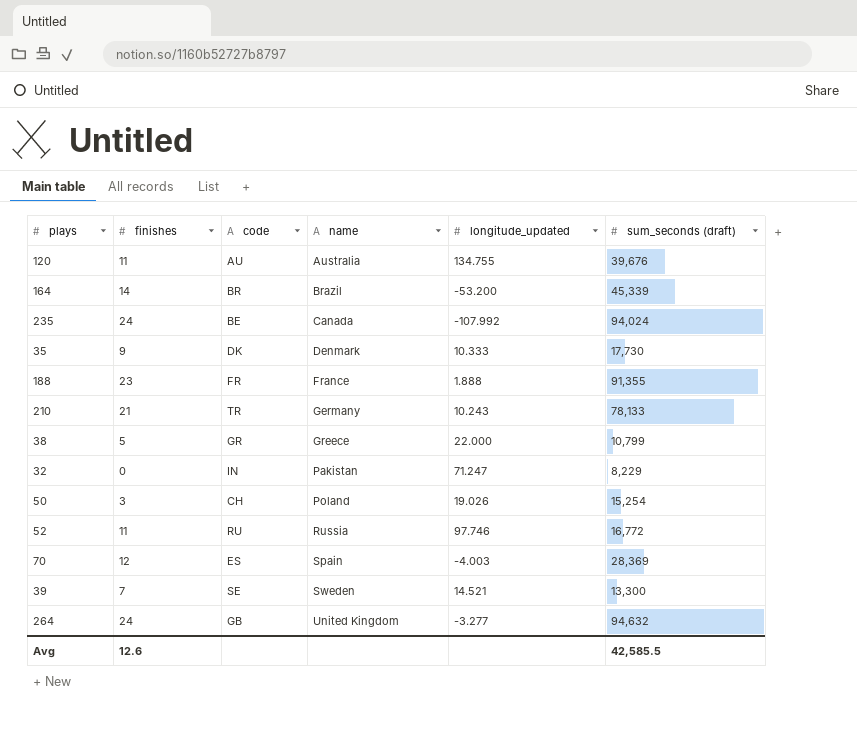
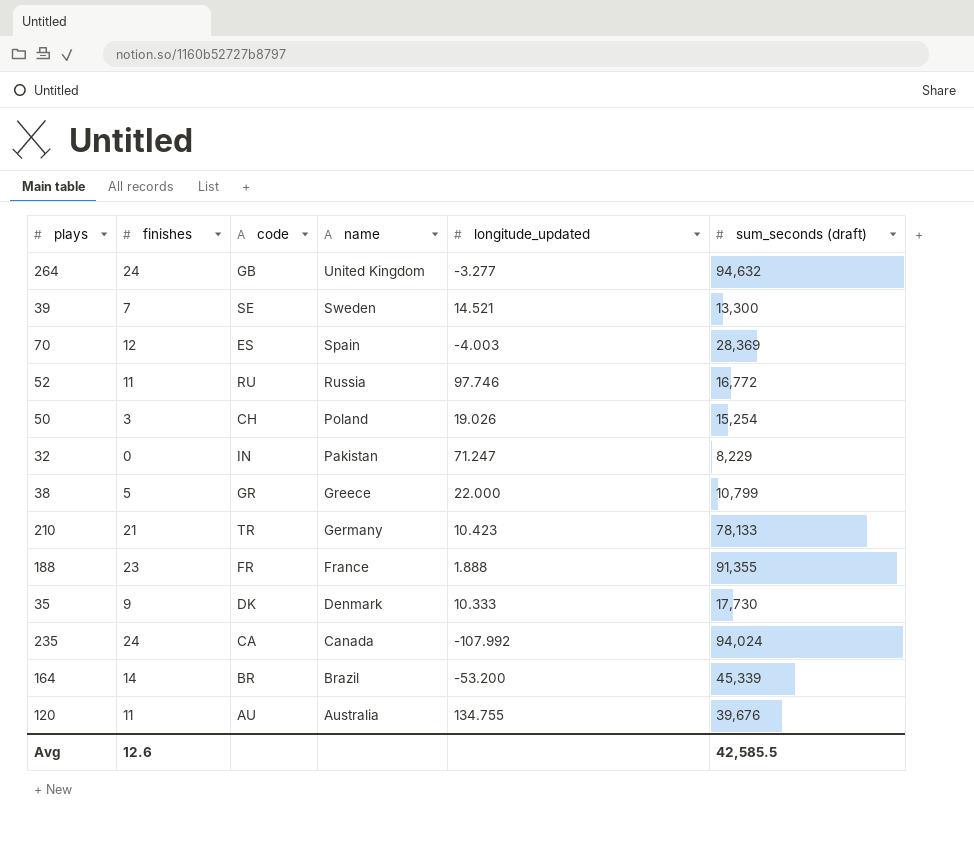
row order: name ascending -> name descending
210 | longitude_updated: 10.243 -> 10.423
235 | code: BE -> CA

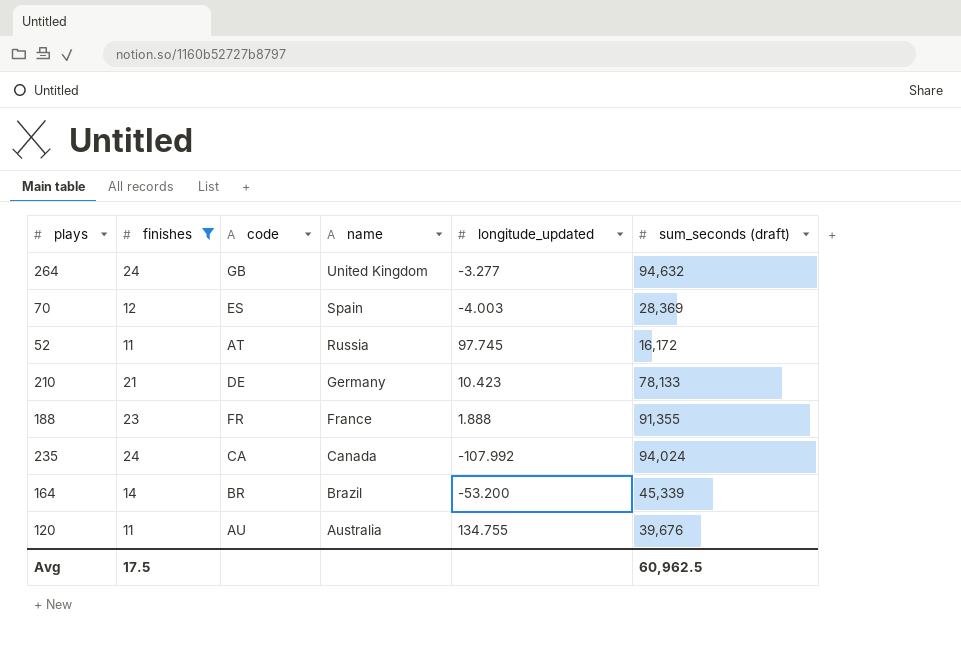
filter: none -> finishes >= 11
52 | code: RU -> AT
52 | longitude_updated: 97.746 -> 97.745
52 | sum_seconds (draft): 16,772 -> 16,172
210 | code: TR -> DE
Avg | finishes: 12.6 -> 17.5
Avg | sum_seconds (draft): 42,585.5 -> 60,962.5

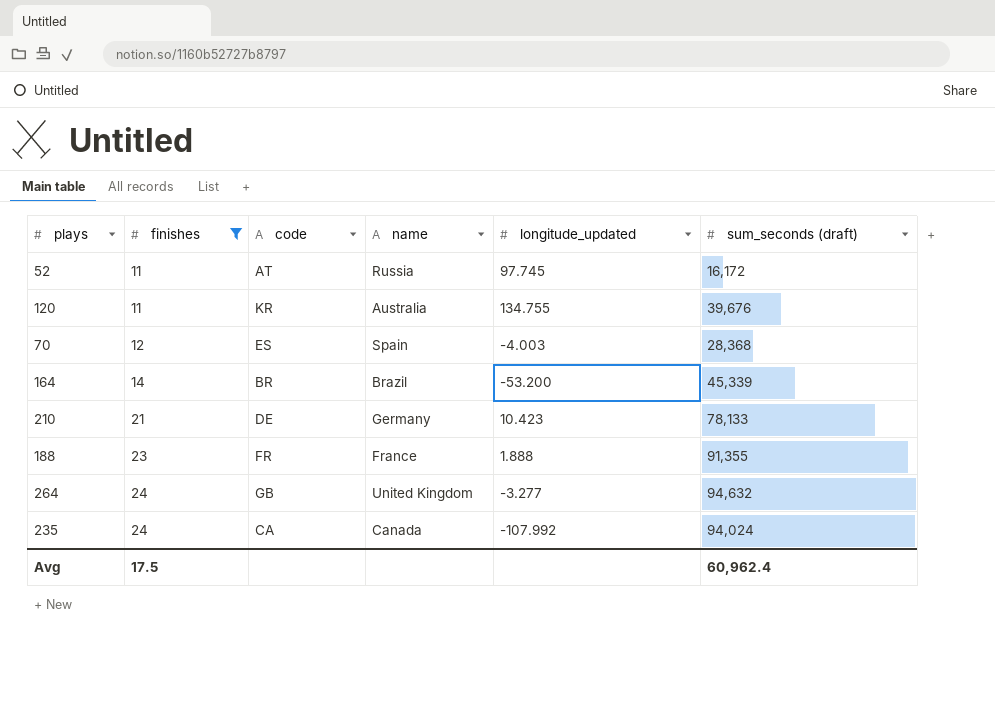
row order: name descending -> finishes ascending
120 | code: AU -> KR
70 | sum_seconds (draft): 28,369 -> 28,368
Avg | sum_seconds (draft): 60,962.5 -> 60,962.4

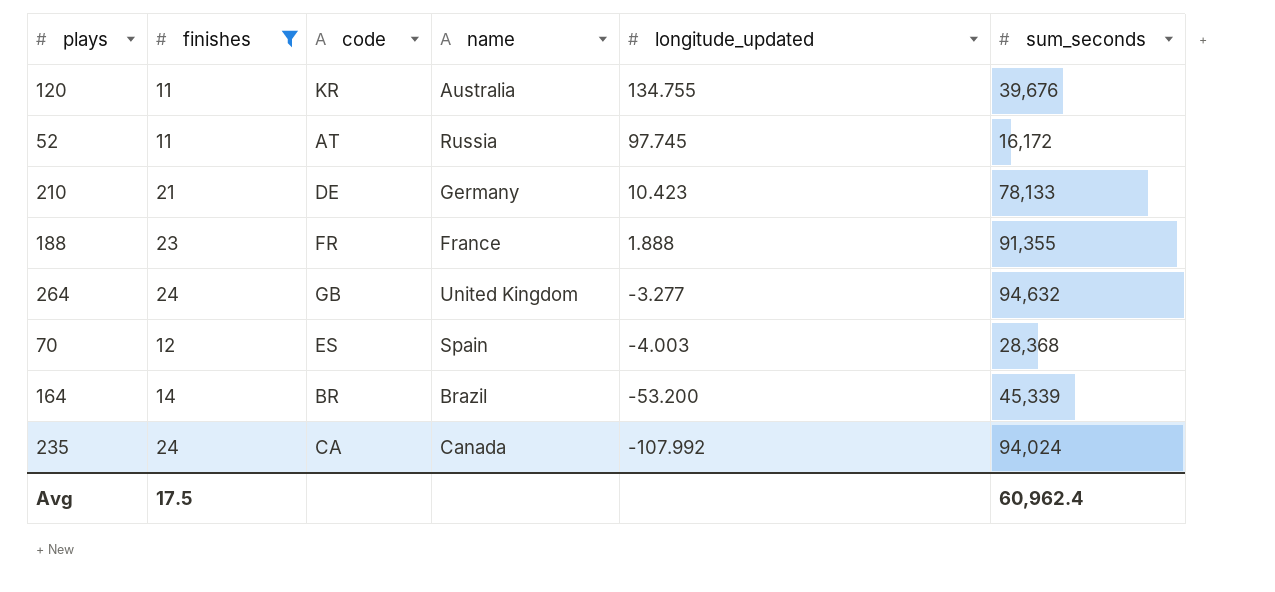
row order: finishes ascending -> longitude_updated descending
column name: sum_seconds (draft) -> sum_seconds

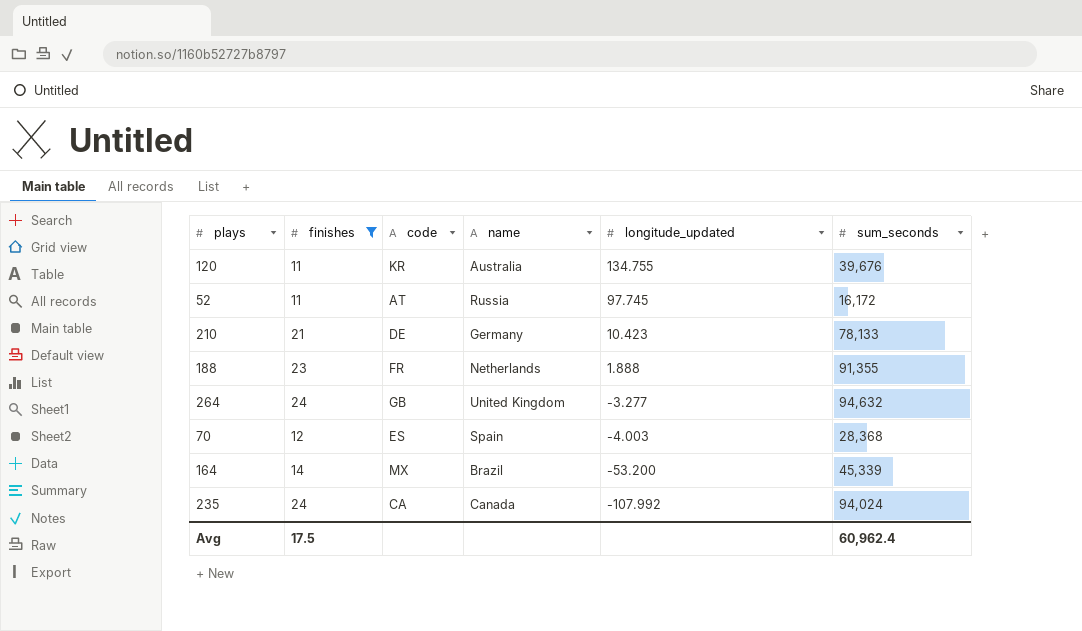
188 | name: France -> Netherlands
164 | code: BR -> MX

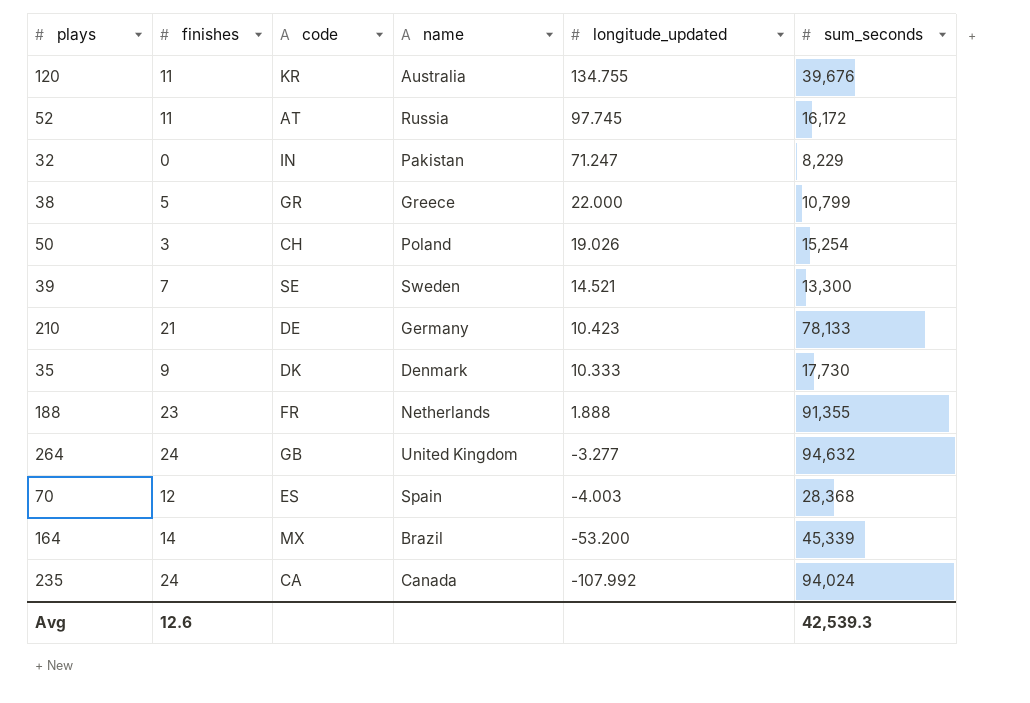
filter: finishes >= 11 -> none
Avg | finishes: 17.5 -> 12.6
Avg | sum_seconds: 60,962.4 -> 42,539.3

